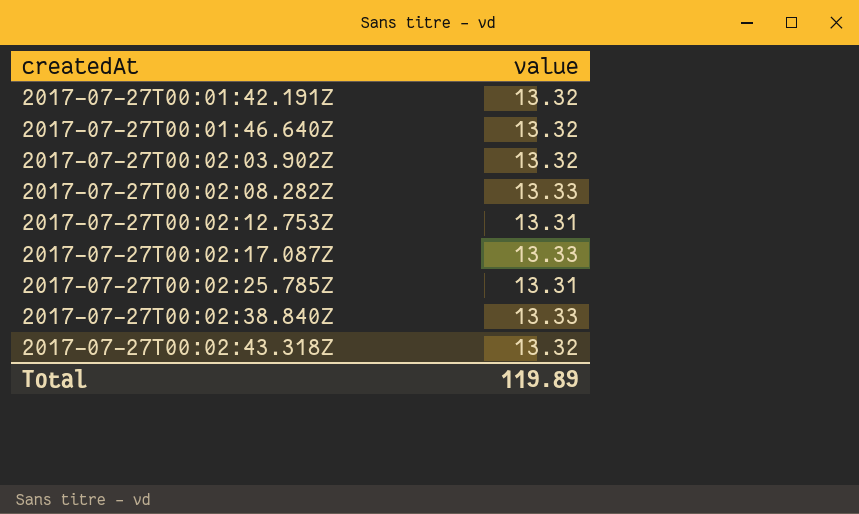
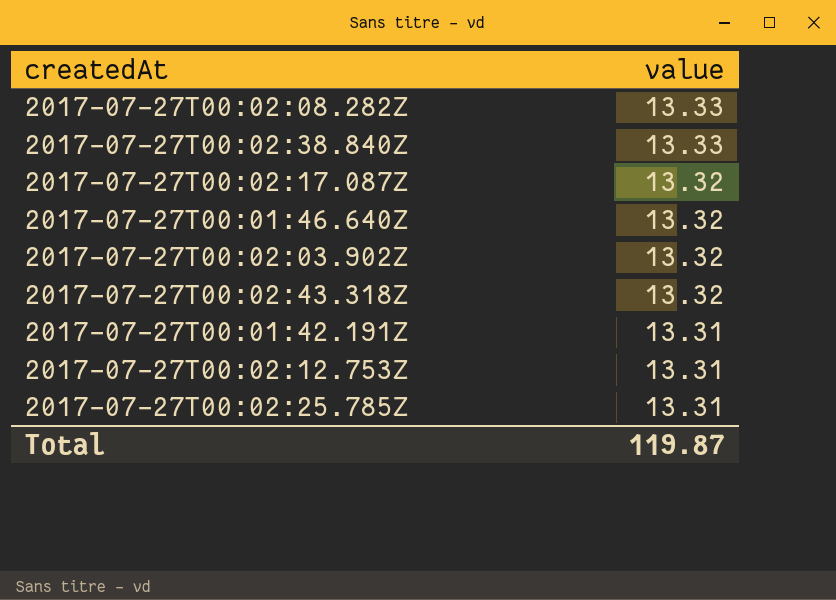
row order: createdAt ascending -> value descending
2017-07-27T00:02:17.087Z | value: 13.33 -> 13.32
2017-07-27T00:01:42.191Z | value: 13.32 -> 13.31
Total | value: 119.89 -> 119.87

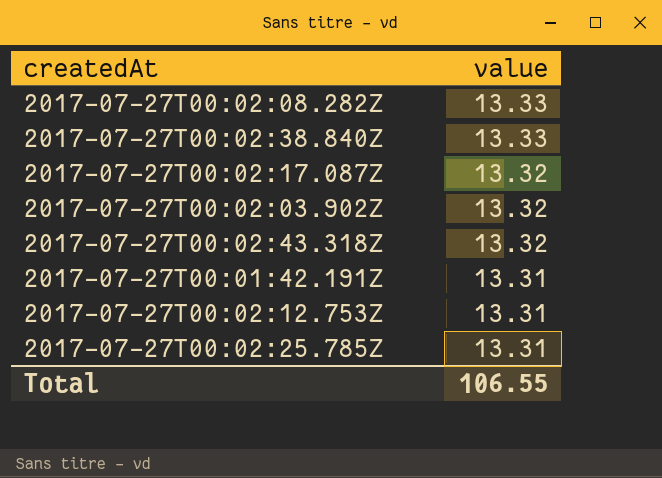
row 2017-07-27T00:01:46.640Z: 13.32 -> none
Total | value: 119.87 -> 106.55

